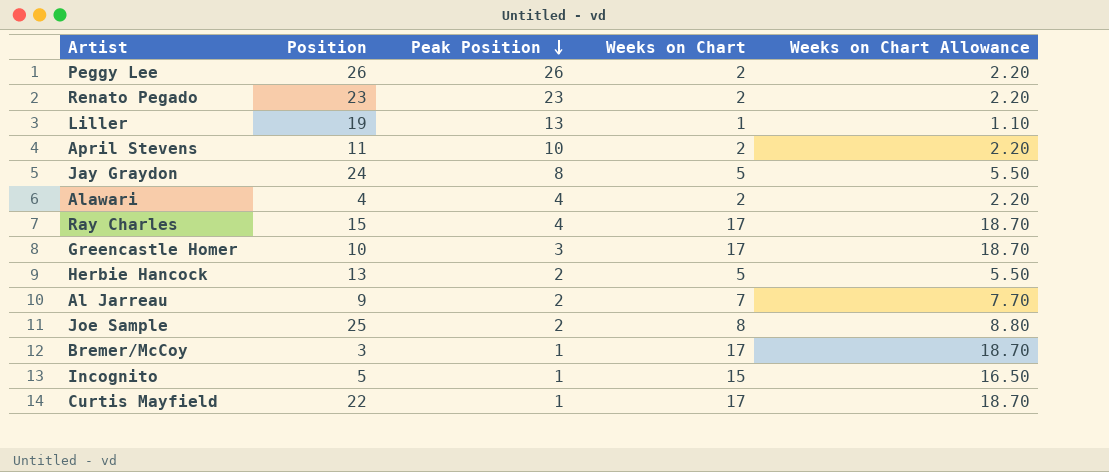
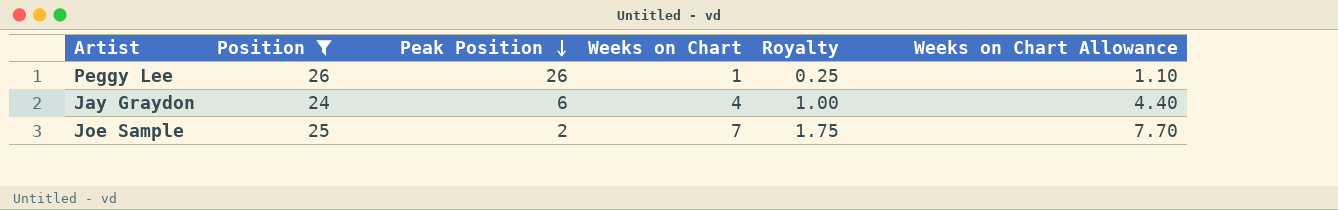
filter: none -> Position >= 24
column Royalty | formula: none -> [Weeks on Chart] * 0.25
Peggy Lee | Weeks on Chart: 2 -> 1
Peggy Lee | Weeks on Chart Allowance: 2.20 -> 1.10
Jay Graydon | Peak Position: 8 -> 6
Jay Graydon | Weeks on Chart: 5 -> 4
Jay Graydon | Weeks on Chart Allowance: 5.50 -> 4.40
Joe Sample | Weeks on Chart: 8 -> 7
Joe Sample | Weeks on Chart Allowance: 8.80 -> 7.70

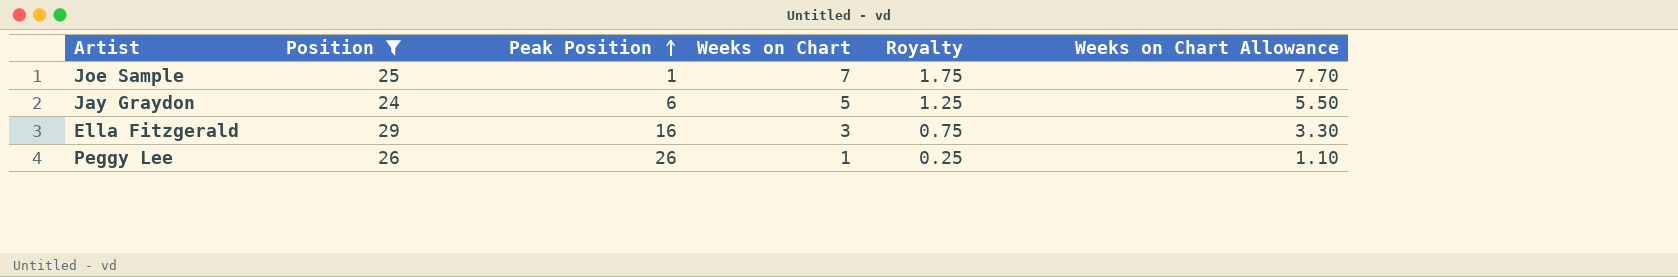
row order: Peak Position descending -> Peak Position ascending
Joe Sample | Peak Position: 2 -> 1
Jay Graydon | Weeks on Chart: 4 -> 5
Jay Graydon | Royalty: 1.00 -> 1.25
Jay Graydon | Weeks on Chart Allowance: 4.40 -> 5.50
row Ella Fitzgerald: none -> 29 | 16 | 3 | 0.75 | 3.30

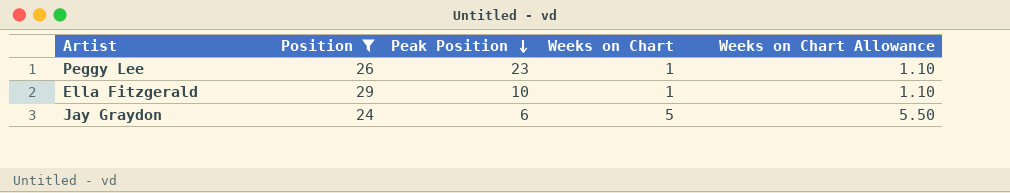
row order: Peak Position ascending -> Peak Position descending
column Royalty | formula: [Weeks on Chart] * 0.25 -> none
row Joe Sample: 25 | 1 | 7 | 1.75 | 7.70 -> none
Peggy Lee | Peak Position: 26 -> 23
Ella Fitzgerald | Peak Position: 16 -> 10
Ella Fitzgerald | Weeks on Chart: 3 -> 1
Ella Fitzgerald | Weeks on Chart Allowance: 3.30 -> 1.10

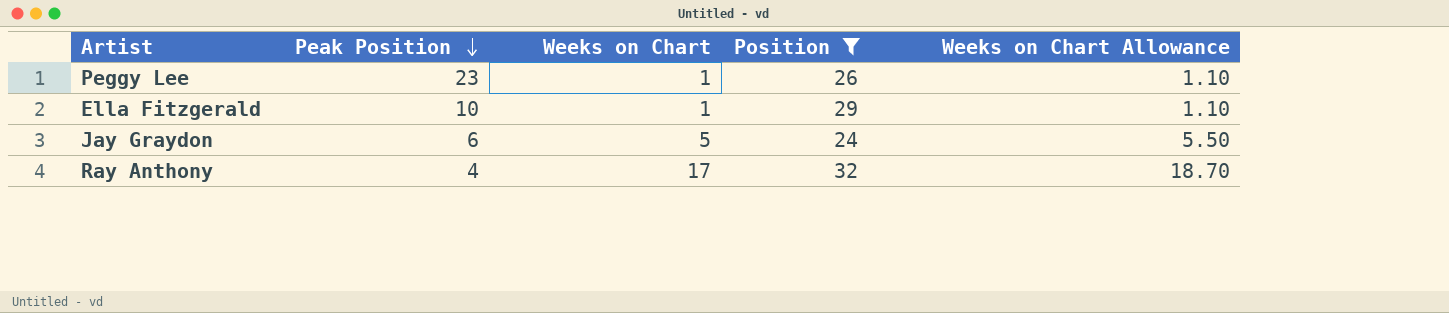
column Position | position: 2 -> 4
row Ray Anthony: none -> 4 | 17 | 32 | 18.70

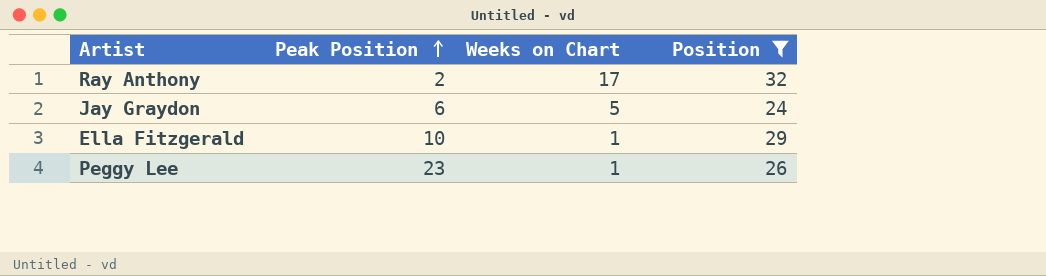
row order: Peak Position descending -> Peak Position ascending
column Weeks on Chart Allowance | formula: [Weeks on Chart] * 1.1 -> none
Ray Anthony | Peak Position: 4 -> 2

